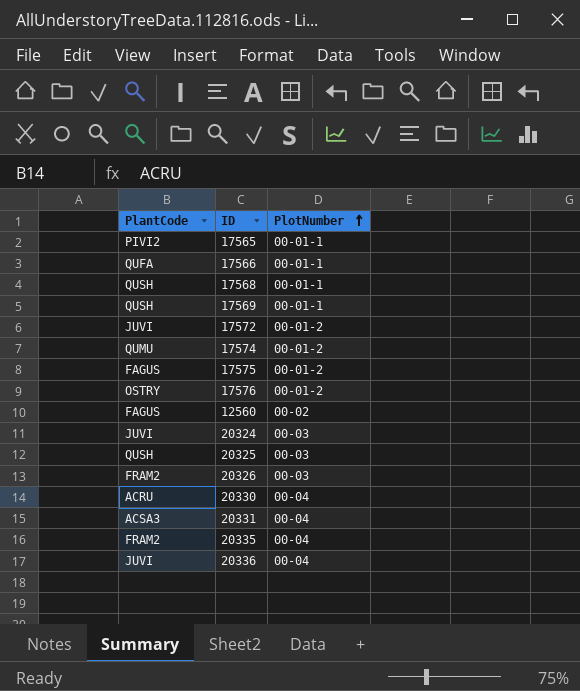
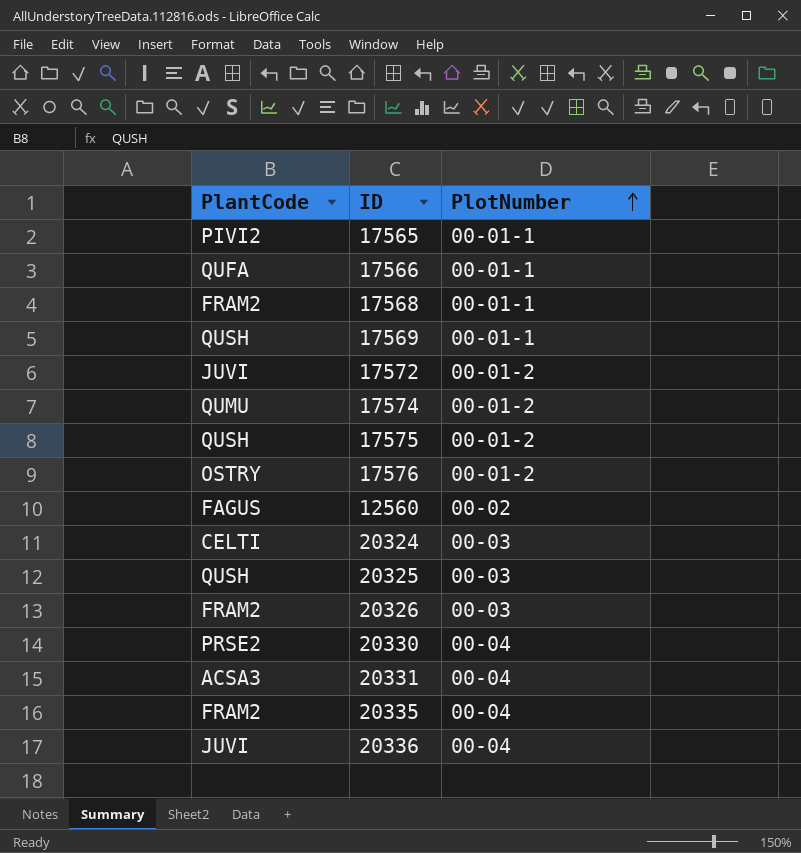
17568 | PlantCode: QUSH -> FRAM2
17575 | PlantCode: FAGUS -> QUSH
20324 | PlantCode: JUVI -> CELTI
20330 | PlantCode: ACRU -> PRSE2

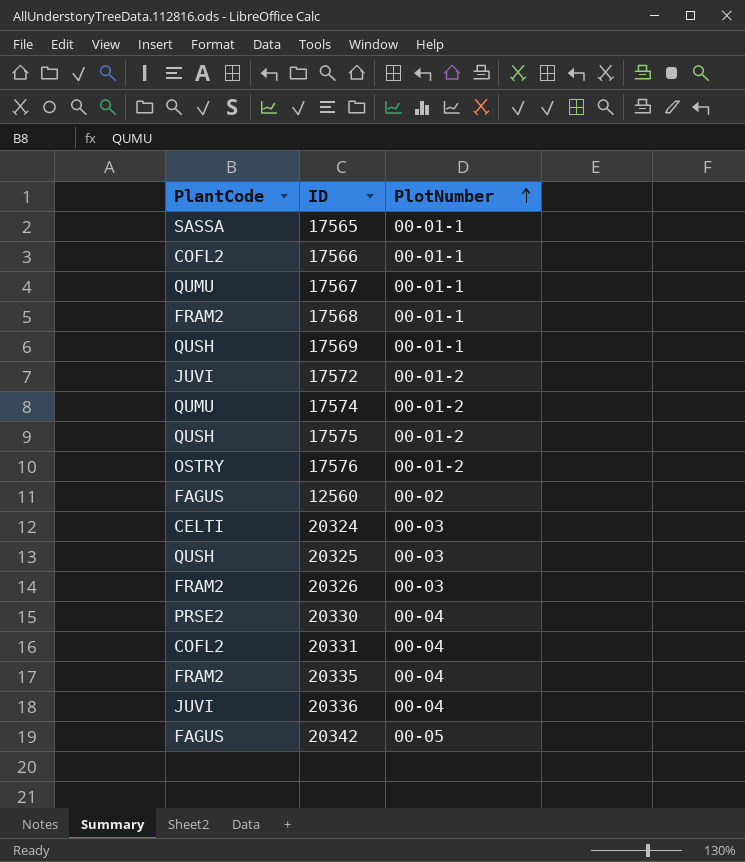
17565 | PlantCode: PIVI2 -> SASSA
17566 | PlantCode: QUFA -> COFL2
row 17567: none -> QUMU | 00-01-1
20331 | PlantCode: ACSA3 -> COFL2
row 20342: none -> FAGUS | 00-05

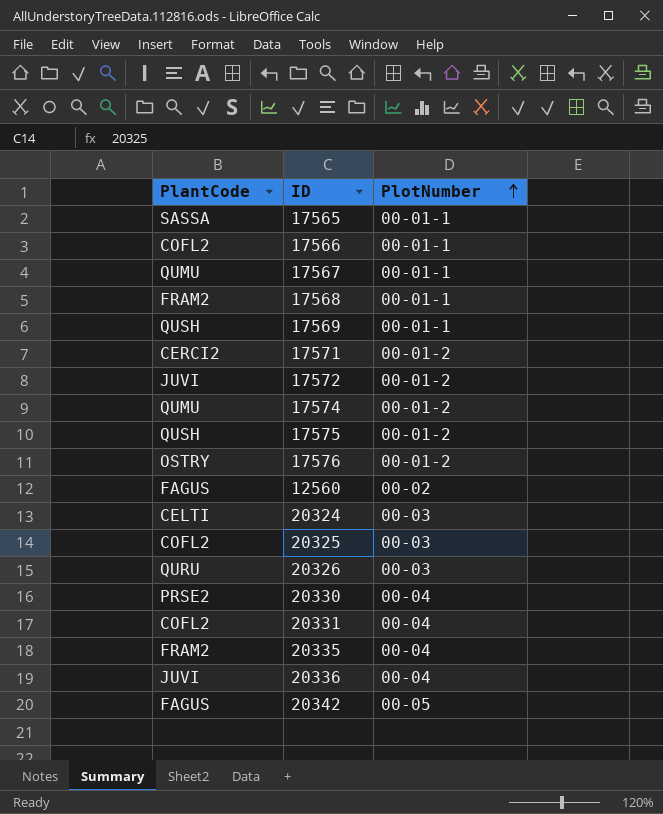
row 17571: none -> CERCI2 | 00-01-2
20325 | PlantCode: QUSH -> COFL2
20326 | PlantCode: FRAM2 -> QURU

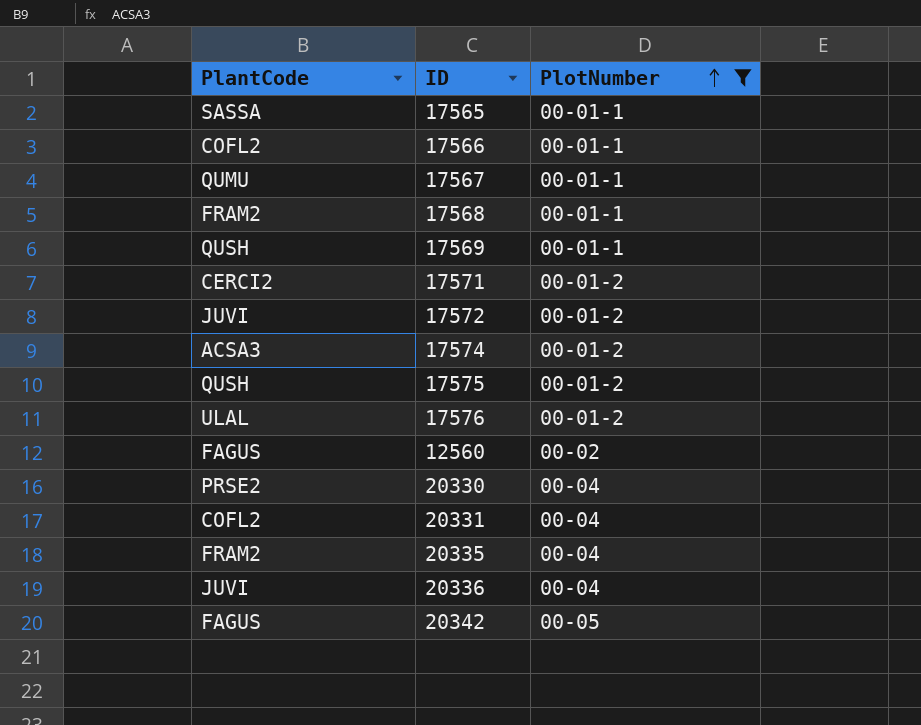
filter: none -> PlotNumber != 00-03
17574 | PlantCode: QUMU -> ACSA3
17576 | PlantCode: OSTRY -> ULAL

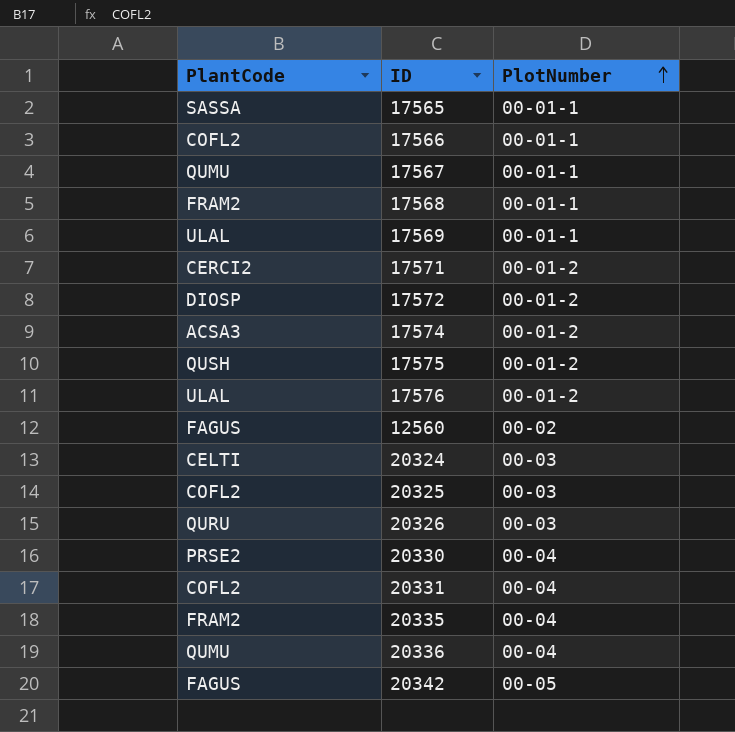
filter: PlotNumber != 00-03 -> none
17569 | PlantCode: QUSH -> ULAL
17572 | PlantCode: JUVI -> DIOSP
20336 | PlantCode: JUVI -> QUMU

